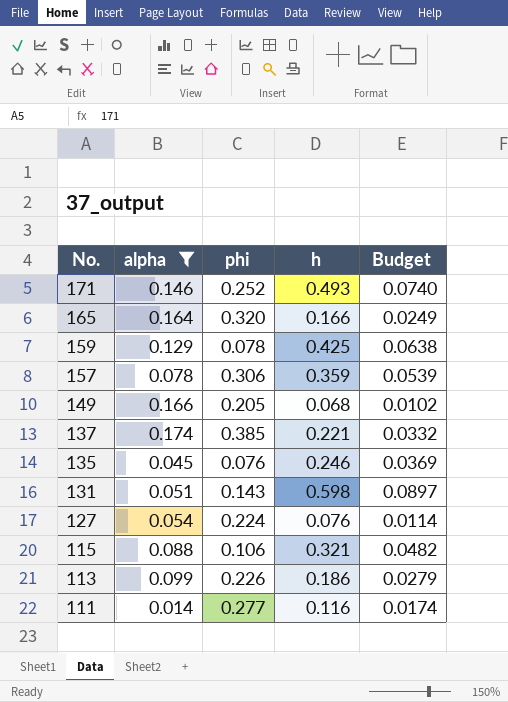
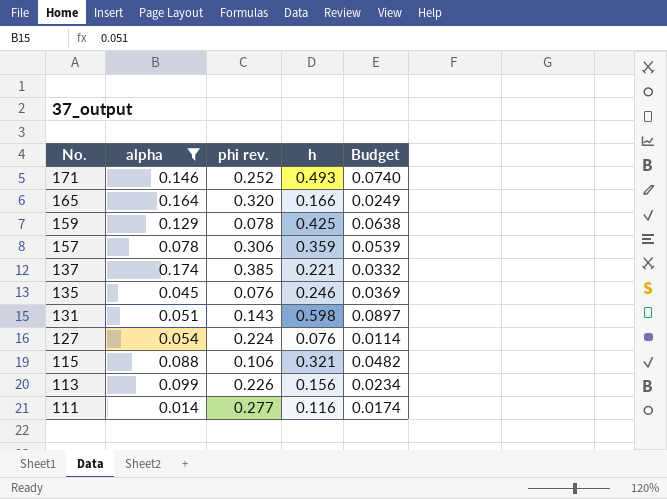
column name: phi -> phi rev.
row 149: 0.166 | 0.205 | 0.068 | 0.0102 -> none
113 | h: 0.186 -> 0.156
113 | Budget: 0.0279 -> 0.0234

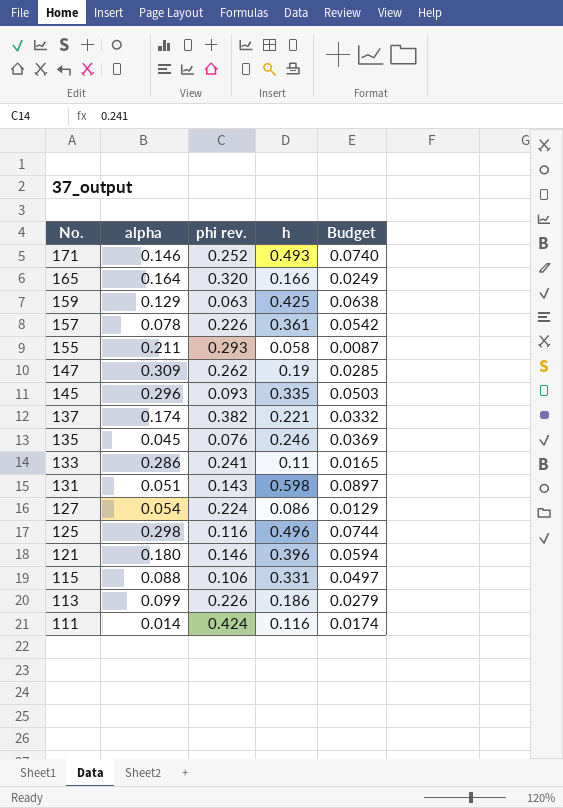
filter: alpha <= 0.174 -> none
159 | phi rev.: 0.078 -> 0.063
157 | phi rev.: 0.306 -> 0.226
157 | h: 0.359 -> 0.361
157 | Budget: 0.0539 -> 0.0542
137 | phi rev.: 0.385 -> 0.382
127 | h: 0.076 -> 0.086
127 | Budget: 0.0114 -> 0.0129
115 | h: 0.321 -> 0.331
115 | Budget: 0.0482 -> 0.0497
113 | h: 0.156 -> 0.186
113 | Budget: 0.0234 -> 0.0279
111 | phi rev.: 0.277 -> 0.424

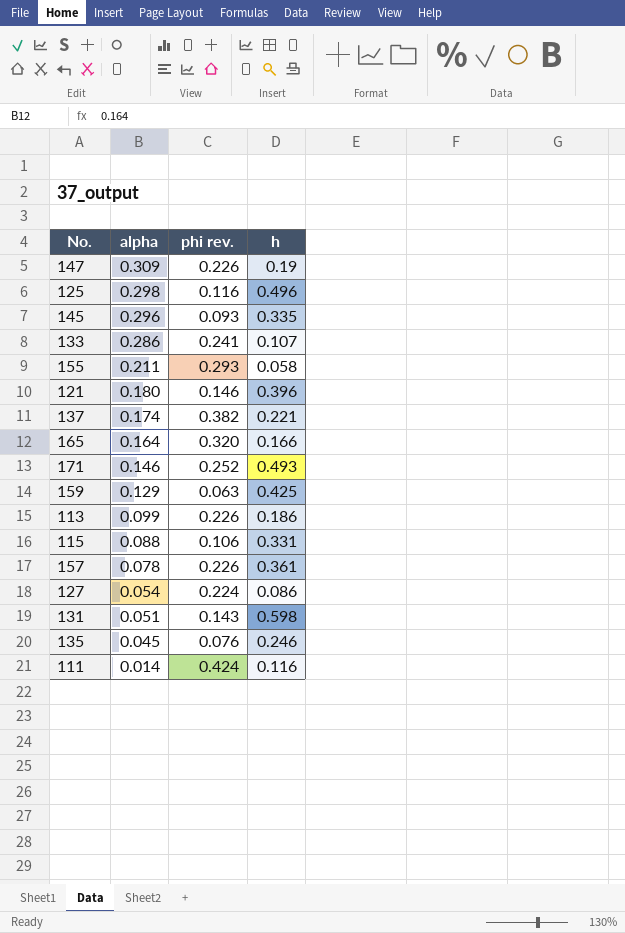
row order: No. descending -> alpha descending
column Budget | formula: [h] * 0.15 -> none
147 | phi rev.: 0.262 -> 0.226
133 | h: 0.11 -> 0.107

